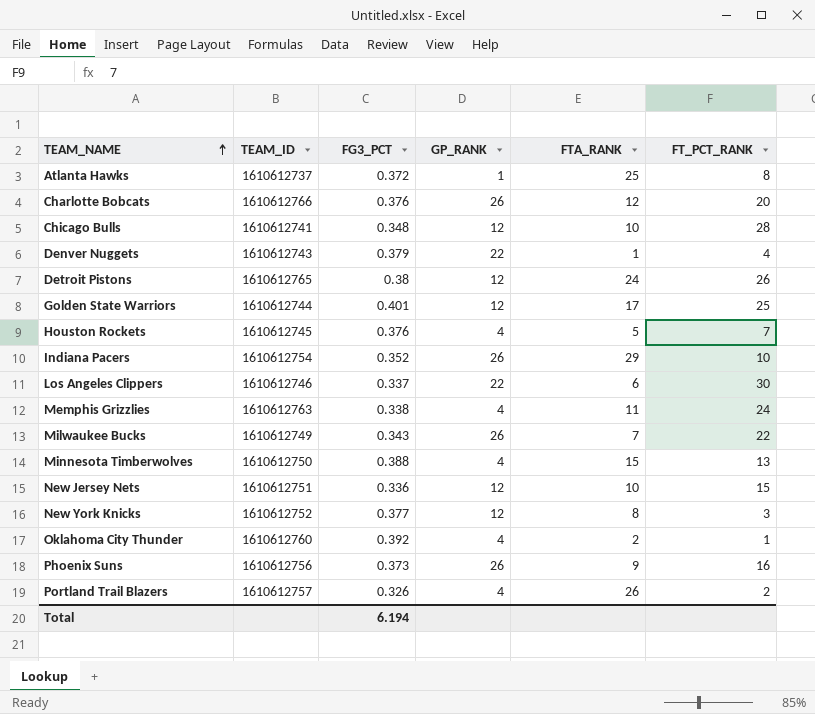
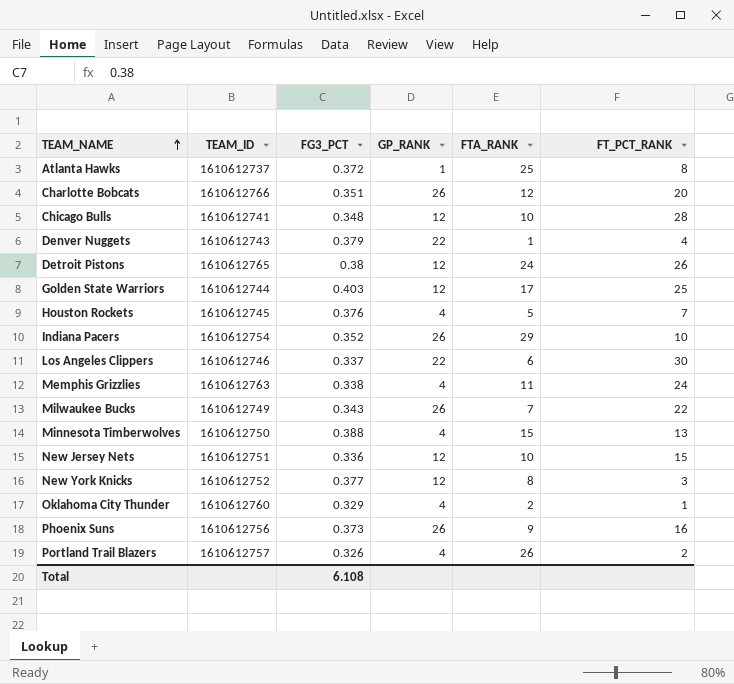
Charlotte Bobcats | FG3_PCT: 0.376 -> 0.351
Golden State Warriors | FG3_PCT: 0.401 -> 0.403
Oklahoma City Thunder | FG3_PCT: 0.392 -> 0.329
Total | FG3_PCT: 6.194 -> 6.108

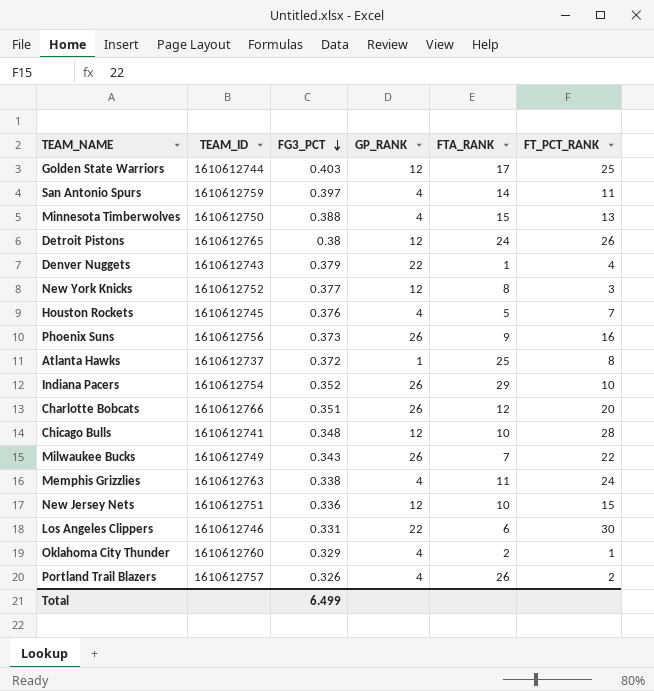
row order: TEAM_NAME ascending -> FG3_PCT descending
row San Antonio Spurs: none -> 1610612759 | 0.397 | 4 | 14 | 11
Los Angeles Clippers | FG3_PCT: 0.337 -> 0.331
Total | FG3_PCT: 6.108 -> 6.499

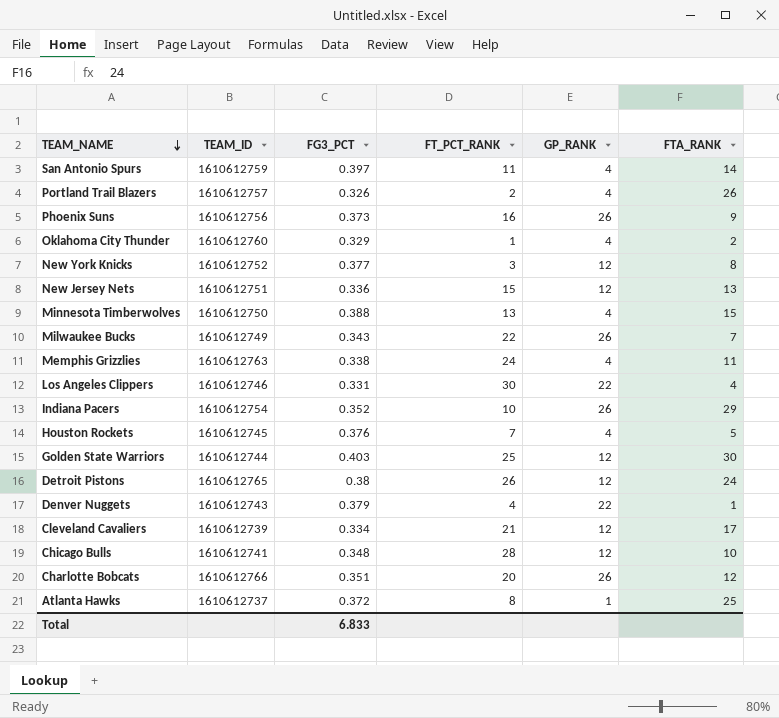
row order: FG3_PCT descending -> TEAM_NAME descending
column FT_PCT_RANK | position: 6 -> 4
New Jersey Nets | FTA_RANK: 10 -> 13
Los Angeles Clippers | FTA_RANK: 6 -> 4
Golden State Warriors | FTA_RANK: 17 -> 30
row Cleveland Cavaliers: none -> 1610612739 | 0.334 | 21 | 12 | 17
Total | FG3_PCT: 6.499 -> 6.833

